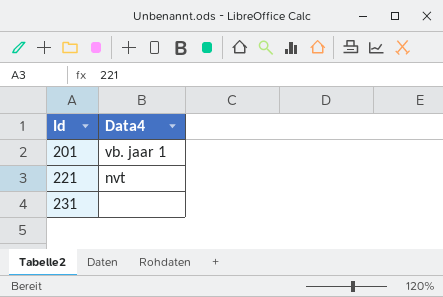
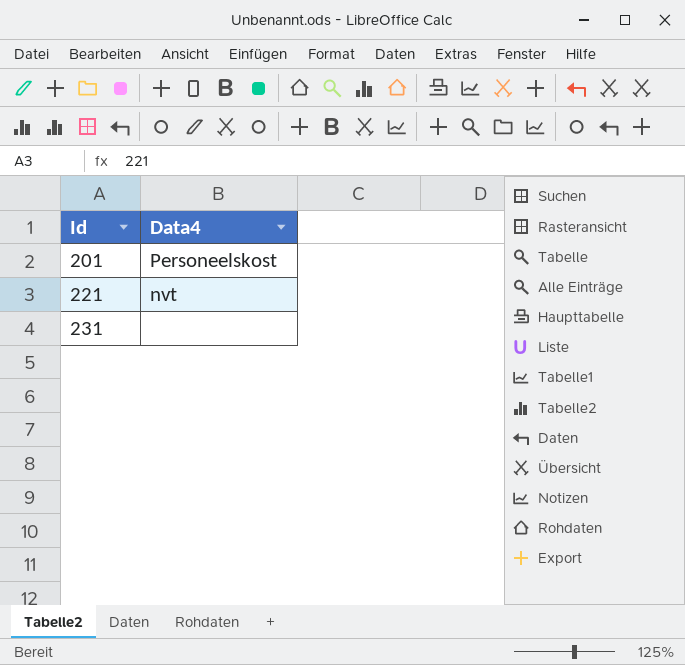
201 | Data4: vb. jaar 1 -> Personeelskost

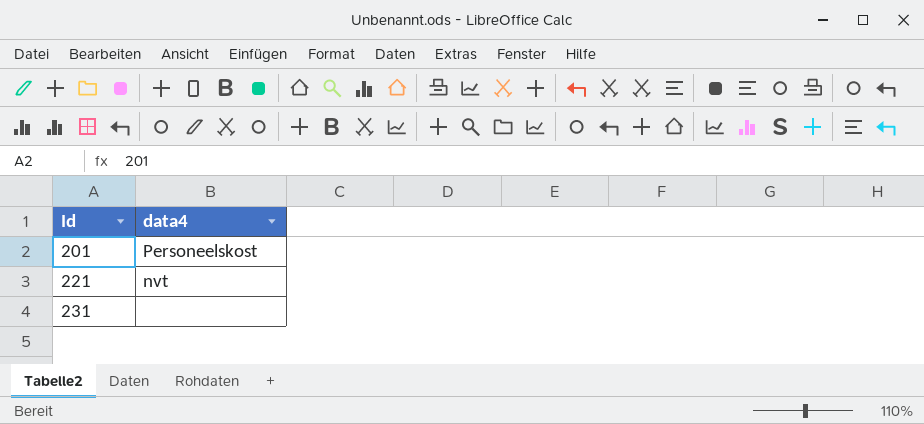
column name: Data4 -> data4

